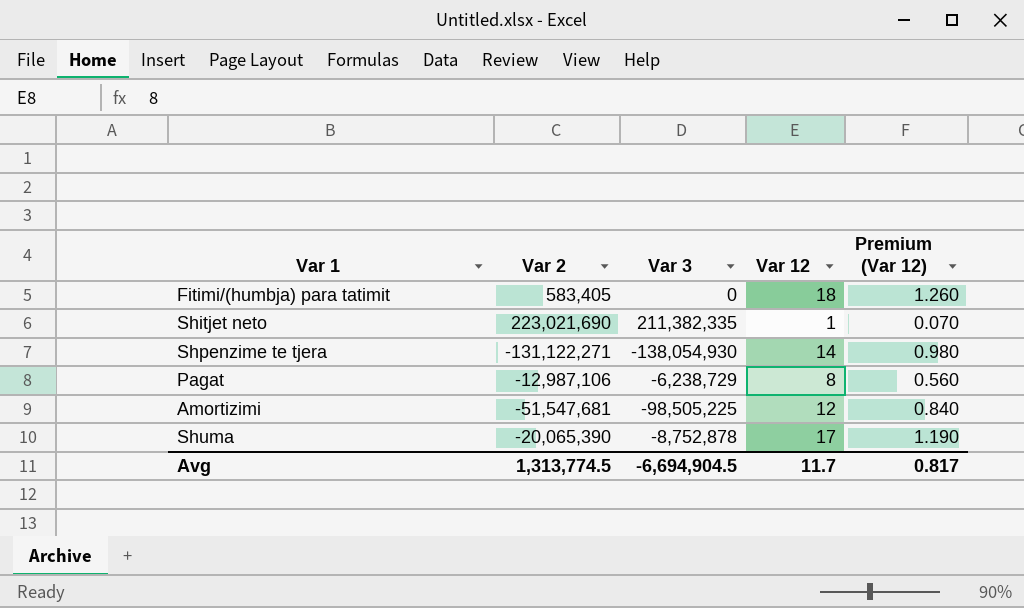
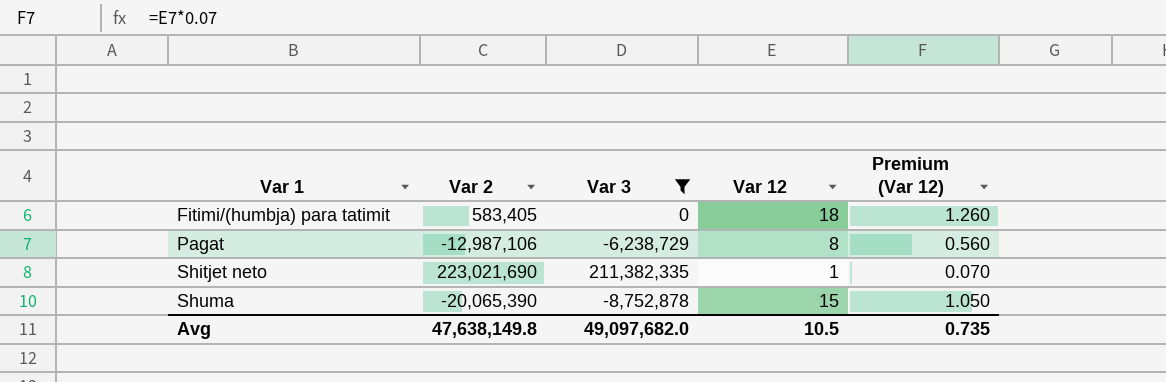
filter: none -> Var 3 >= -8,752,878
row order: none -> Var 1 ascending
Shuma | Var 12: 17 -> 15
Shuma | Premium (Var 12): 1.190 -> 1.050
Avg | Var 2: 1,313,774.5 -> 47,638,149.8
Avg | Var 3: -6,694,904.5 -> 49,097,682.0
Avg | Var 12: 11.7 -> 10.5
Avg | Premium (Var 12): 0.817 -> 0.735

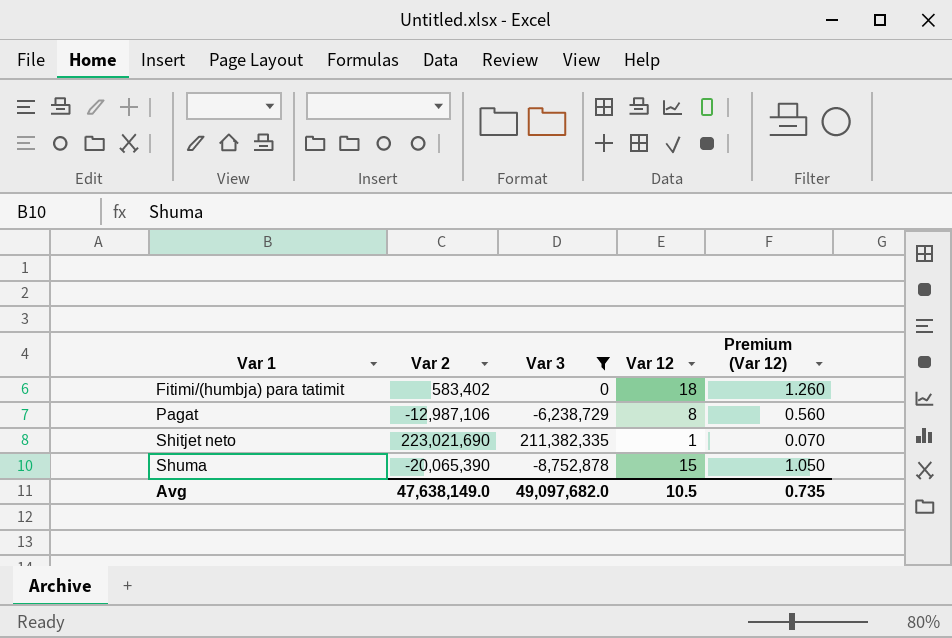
Fitimi/(humbja) para tatimit | Var 2: 583,405 -> 583,402
Avg | Var 2: 47,638,149.8 -> 47,638,149.0

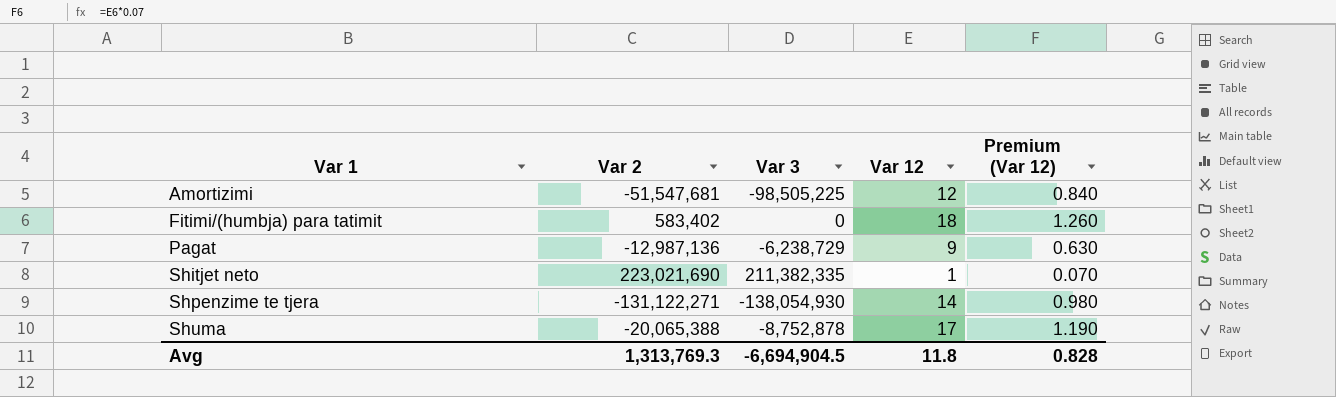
filter: Var 3 >= -8,752,878 -> none
Pagat | Var 2: -12,987,106 -> -12,987,136
Pagat | Var 12: 8 -> 9
Pagat | Premium (Var 12): 0.560 -> 0.630
Shuma | Var 2: -20,065,390 -> -20,065,388
Shuma | Var 12: 15 -> 17
Shuma | Premium (Var 12): 1.050 -> 1.190
Avg | Var 2: 47,638,149.0 -> 1,313,769.3
Avg | Var 3: 49,097,682.0 -> -6,694,904.5
Avg | Var 12: 10.5 -> 11.8
Avg | Premium (Var 12): 0.735 -> 0.828

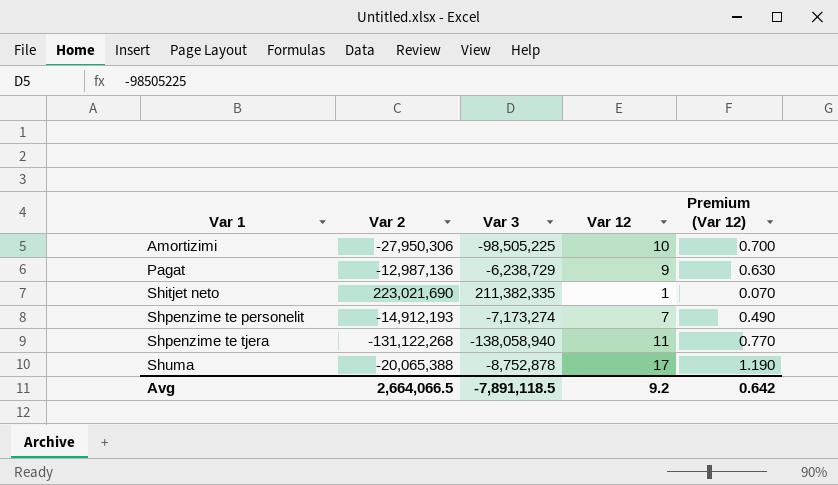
row Fitimi/(humbja) para tatimit: 583,402 | 0 | 18 | 1.260 -> none
Amortizimi | Var 2: -51,547,681 -> -27,950,306
Amortizimi | Var 12: 12 -> 10
Amortizimi | Premium (Var 12): 0.840 -> 0.700
row Shpenzime te personelit: none -> -14,912,193 | -7,173,274 | 7 | 0.490
Shpenzime te tjera | Var 2: -131,122,271 -> -131,122,268
Shpenzime te tjera | Var 3: -138,054,930 -> -138,058,940
Shpenzime te tjera | Var 12: 14 -> 11
Shpenzime te tjera | Premium (Var 12): 0.980 -> 0.770
Avg | Var 2: 1,313,769.3 -> 2,664,066.5
Avg | Var 3: -6,694,904.5 -> -7,891,118.5
Avg | Var 12: 11.8 -> 9.2
Avg | Premium (Var 12): 0.828 -> 0.642

